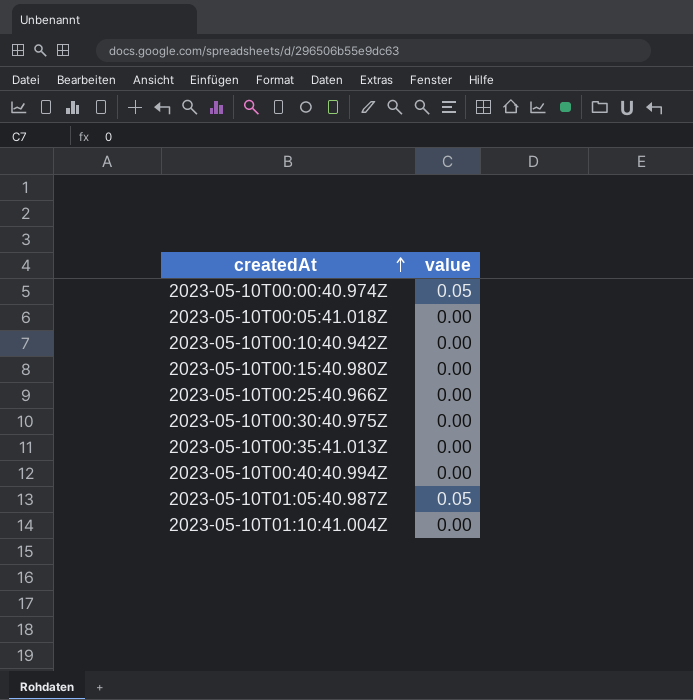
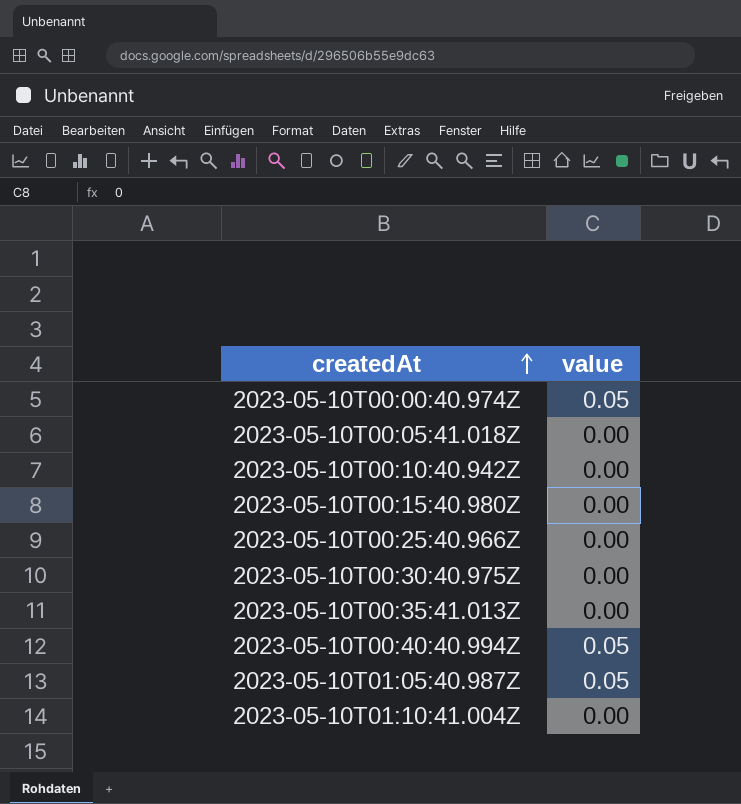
2023-05-10T00:40:40.994Z | value: 0.00 -> 0.05

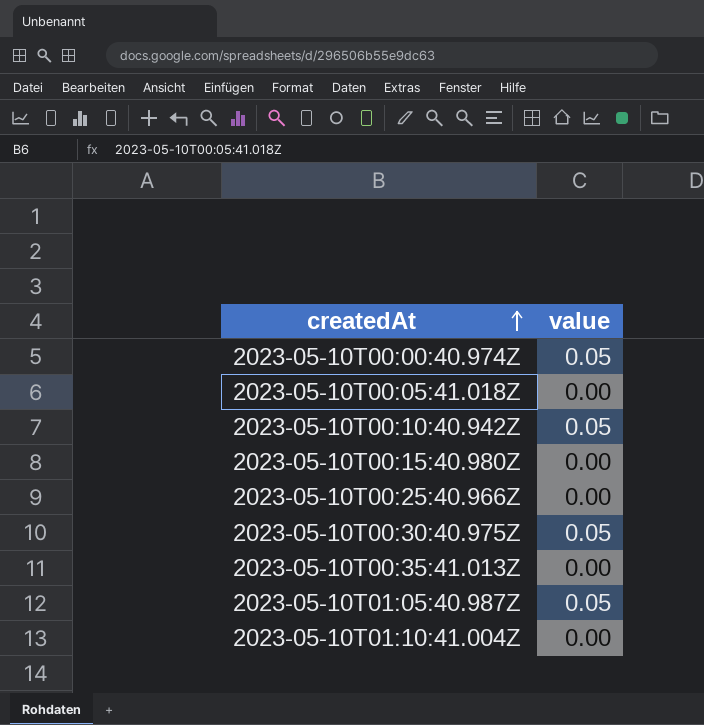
row 2023-05-10T00:40:40.994Z: 0.05 -> none
2023-05-10T00:10:40.942Z | value: 0.00 -> 0.05
2023-05-10T00:30:40.975Z | value: 0.00 -> 0.05

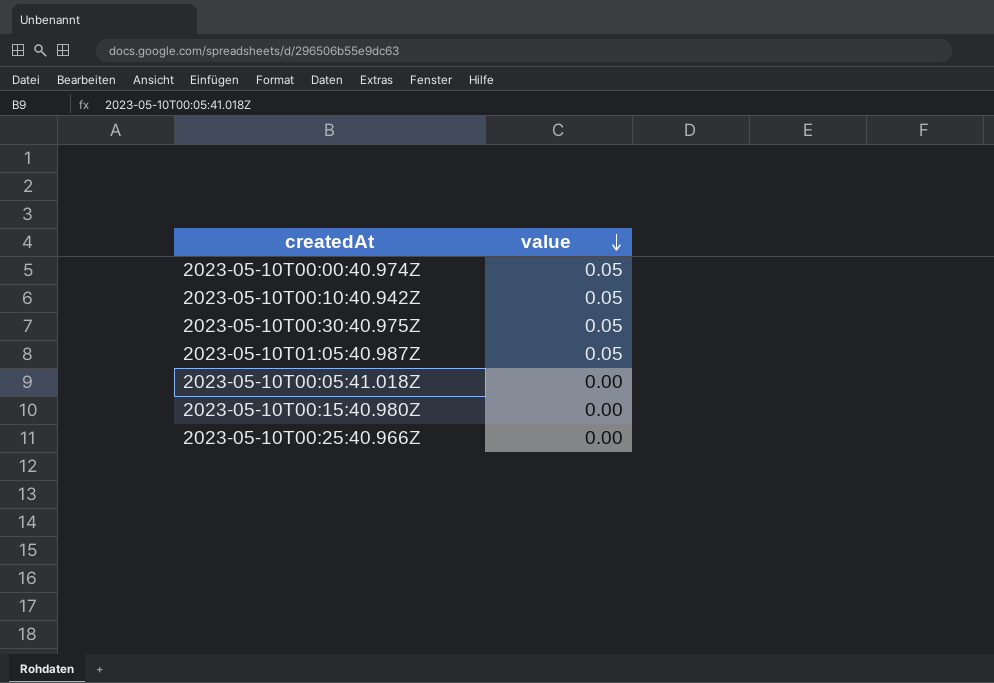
row order: createdAt ascending -> value descending
row 2023-05-10T00:35:41.013Z: 0.00 -> none
row 2023-05-10T01:10:41.004Z: 0.00 -> none

